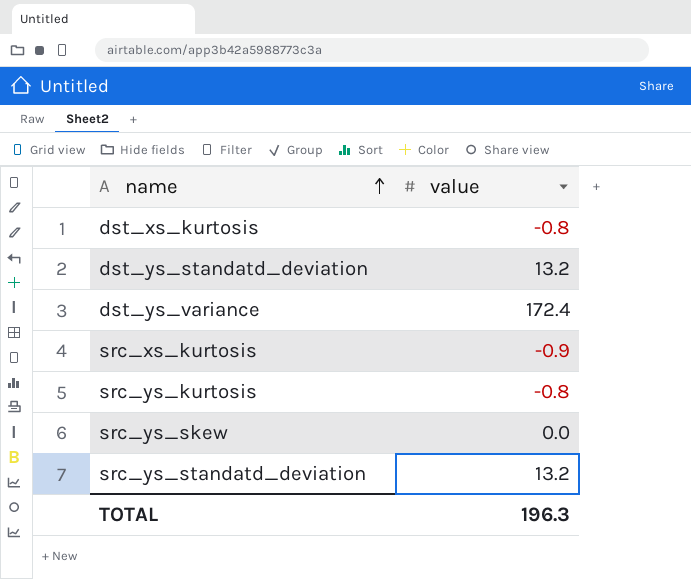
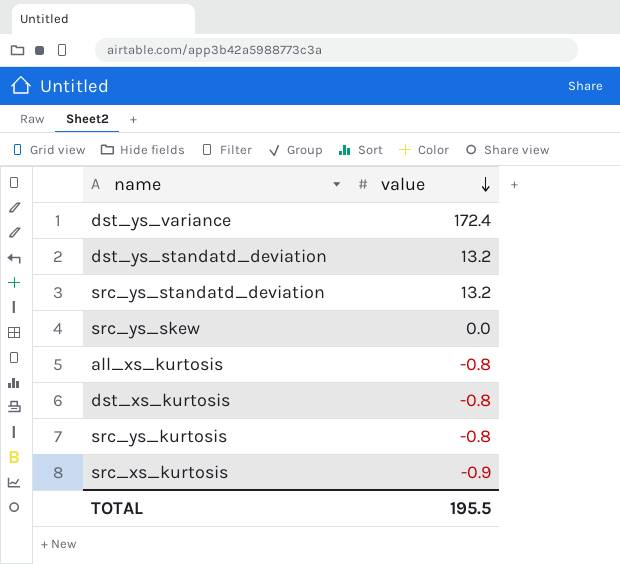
row order: name ascending -> value descending
row all_xs_kurtosis: none -> -0.8
TOTAL | value: 196.3 -> 195.5

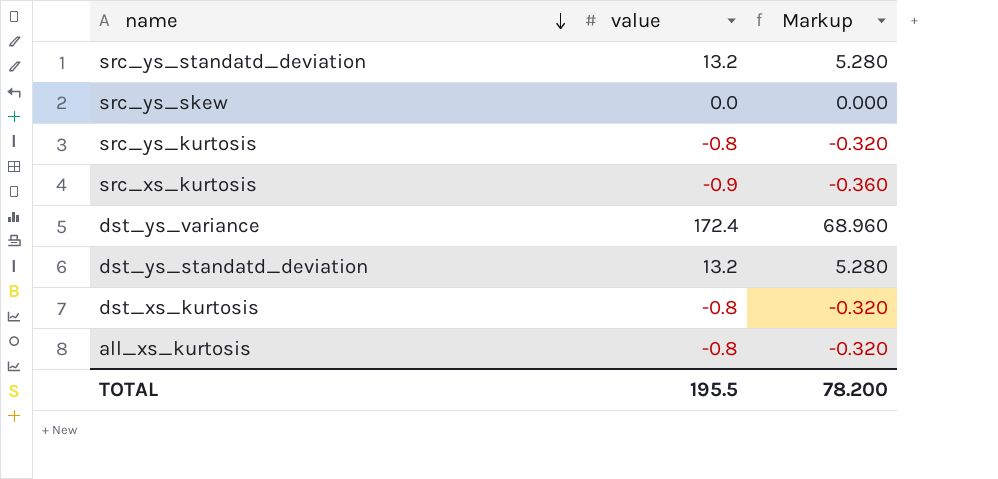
row order: value descending -> name descending
column Markup | formula: none -> [value] * 0.4

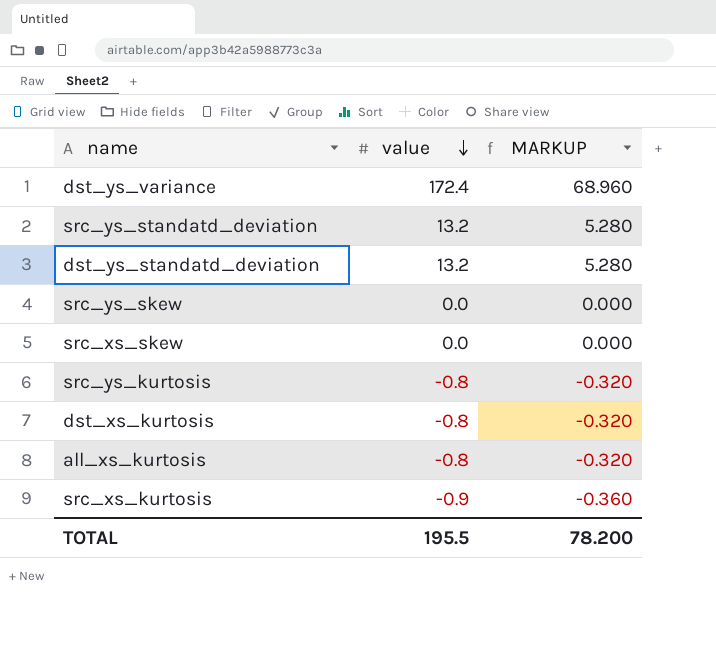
row order: name descending -> value descending
column name: Markup -> MARKUP
row src_xs_skew: none -> 0.0 | 0.000

